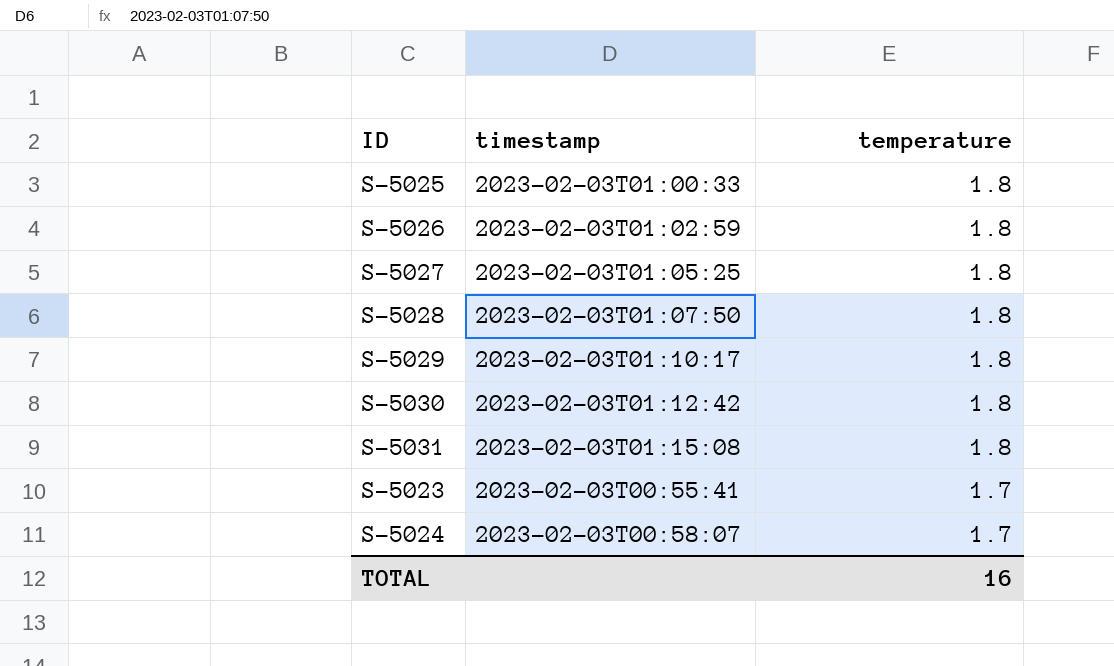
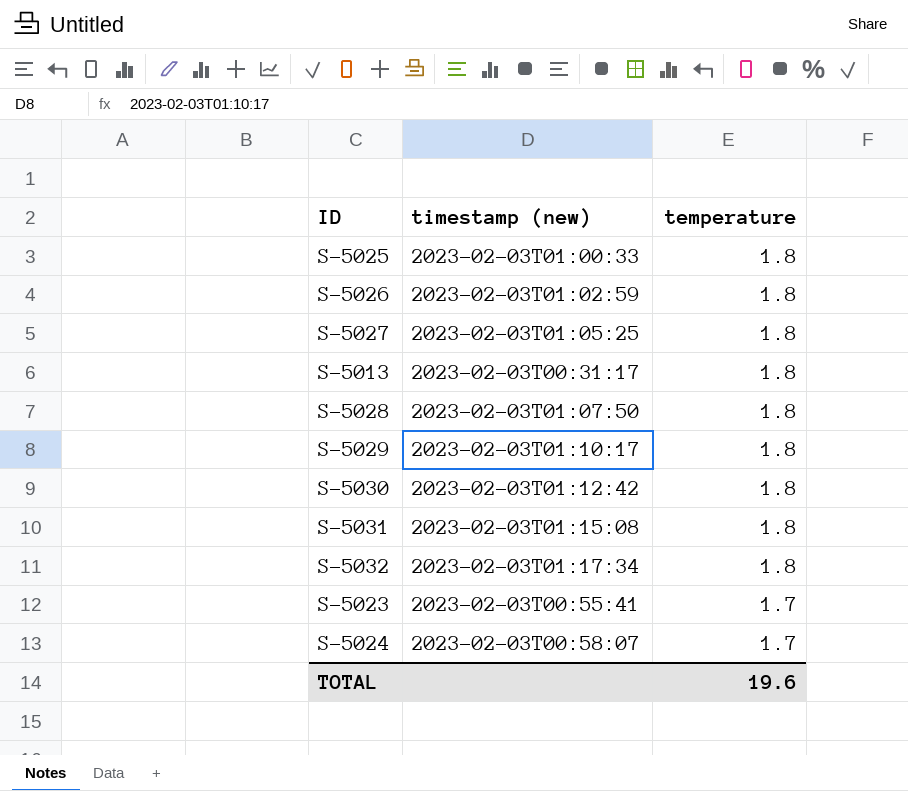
column name: timestamp -> timestamp (new)
row S-5013: none -> 2023-02-03T00:31:17 | 1.8
row S-5032: none -> 2023-02-03T01:17:34 | 1.8
TOTAL | temperature: 16 -> 19.6

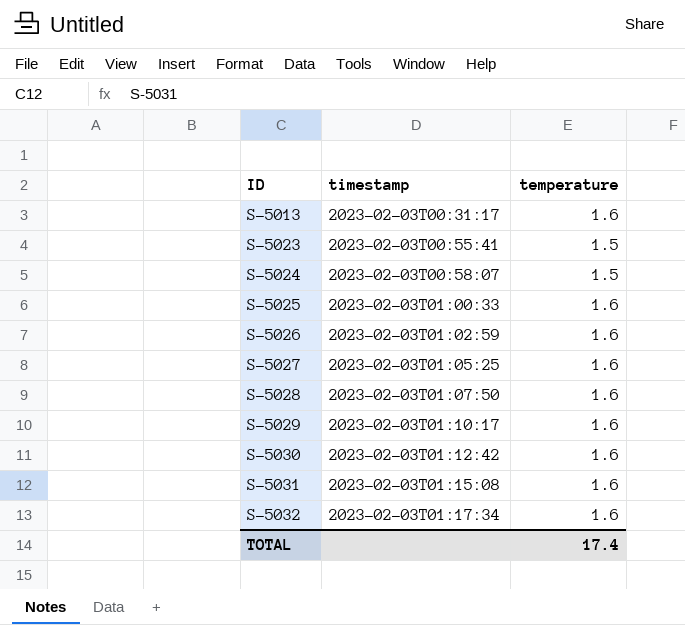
row order: temperature descending -> ID ascending
column name: timestamp (new) -> timestamp
S-5013 | temperature: 1.8 -> 1.6
S-5023 | temperature: 1.7 -> 1.5
S-5024 | temperature: 1.7 -> 1.5
S-5025 | temperature: 1.8 -> 1.6
S-5026 | temperature: 1.8 -> 1.6
S-5027 | temperature: 1.8 -> 1.6
S-5028 | temperature: 1.8 -> 1.6
S-5029 | temperature: 1.8 -> 1.6
S-5030 | temperature: 1.8 -> 1.6
S-5031 | temperature: 1.8 -> 1.6
S-5032 | temperature: 1.8 -> 1.6
TOTAL | temperature: 19.6 -> 17.4

